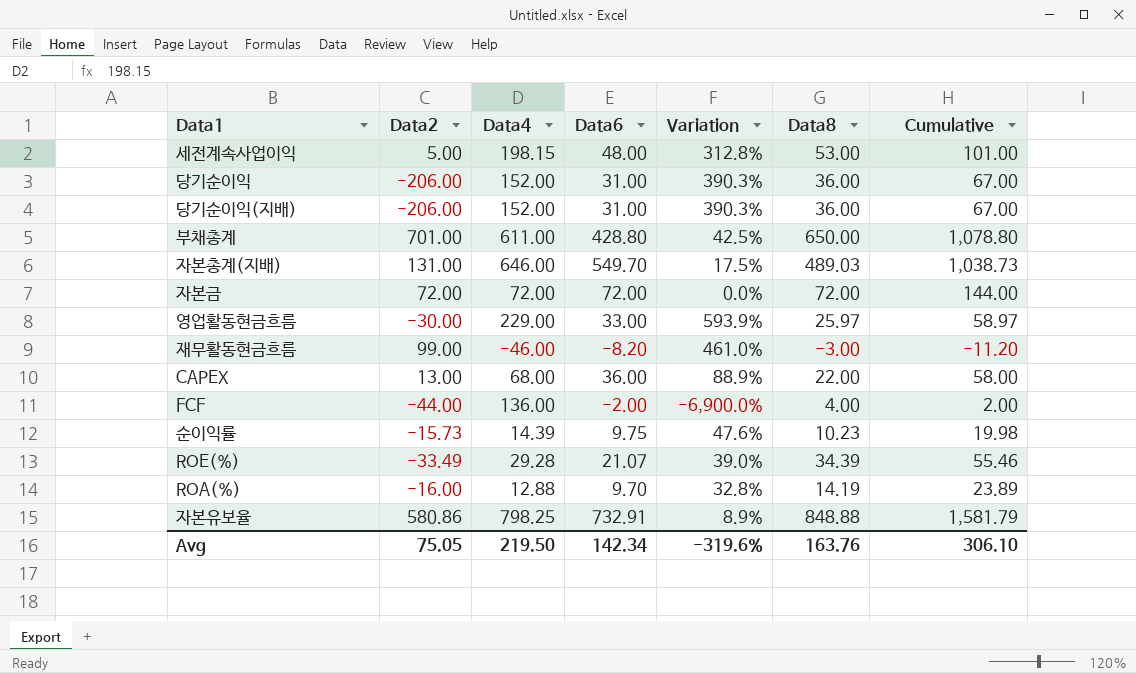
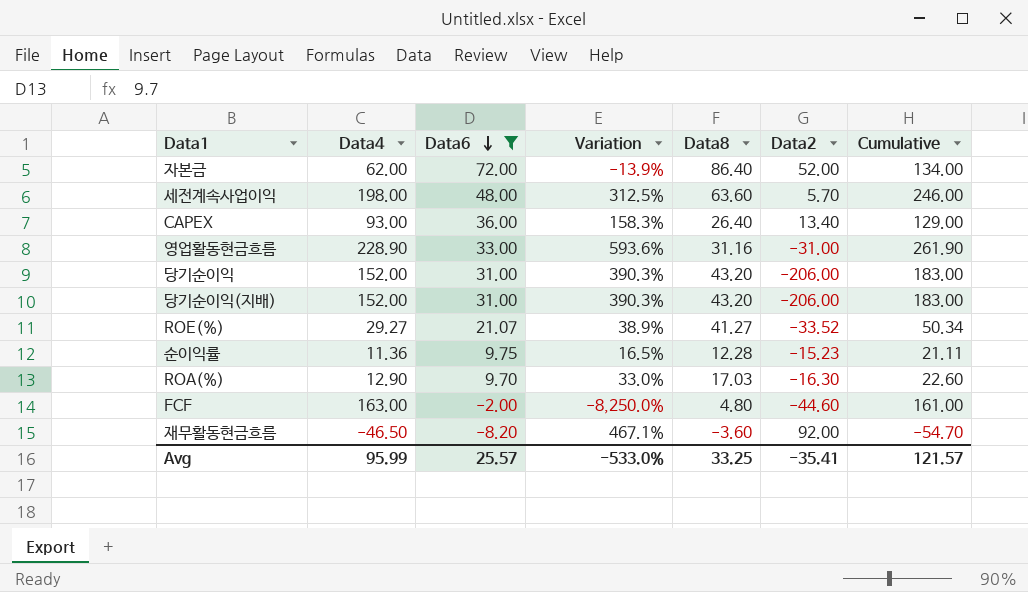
filter: none -> Data6 <= 72.00
row order: none -> Data6 descending
column Data2 | position: 2 -> 6
column Cumulative | formula: [Data6] + [Data8] -> [Data4] + [Data6]
자본금 | Data4: 72.00 -> 62.00
자본금 | Variation: 0.0% -> -13.9%
자본금 | Data8: 72.00 -> 86.40
자본금 | Data2: 72.00 -> 52.00
세전계속사업이익 | Data4: 198.15 -> 198.00
세전계속사업이익 | Variation: 312.8% -> 312.5%
세전계속사업이익 | Data8: 53.00 -> 63.60
세전계속사업이익 | Data2: 5.00 -> 5.70
CAPEX | Data4: 68.00 -> 93.00
CAPEX | Variation: 88.9% -> 158.3%
CAPEX | Data8: 22.00 -> 26.40
CAPEX | Data2: 13.00 -> 13.40
영업활동현금흐름 | Data4: 229.00 -> 228.90
영업활동현금흐름 | Variation: 593.9% -> 593.6%
영업활동현금흐름 | Data8: 25.97 -> 31.16
영업활동현금흐름 | Data2: -30.00 -> -31.00
당기순이익 | Data8: 36.00 -> 43.20
당기순이익(지배) | Data8: 36.00 -> 43.20
ROE(%) | Data4: 29.28 -> 29.27
ROE(%) | Variation: 39.0% -> 38.9%
ROE(%) | Data8: 34.39 -> 41.27
ROE(%) | Data2: -33.49 -> -33.52
순이익률 | Data4: 14.39 -> 11.36
순이익률 | Variation: 47.6% -> 16.5%
순이익률 | Data8: 10.23 -> 12.28
순이익률 | Data2: -15.73 -> -15.23
ROA(%) | Data4: 12.88 -> 12.90
ROA(%) | Variation: 32.8% -> 33.0%
ROA(%) | Data8: 14.19 -> 17.03
ROA(%) | Data2: -16.00 -> -16.30
FCF | Data4: 136.00 -> 163.00
FCF | Variation: -6,900.0% -> -8,250.0%
FCF | Data8: 4.00 -> 4.80
FCF | Data2: -44.00 -> -44.60
재무활동현금흐름 | Data4: -46.00 -> -46.50
재무활동현금흐름 | Variation: 461.0% -> 467.1%
재무활동현금흐름 | Data8: -3.00 -> -3.60
재무활동현금흐름 | Data2: 99.00 -> 92.00
Avg | Data4: 219.50 -> 95.99
Avg | Data6: 142.34 -> 25.57
Avg | Variation: -319.6% -> -533.0%
Avg | Data8: 163.76 -> 33.25
Avg | Data2: 75.05 -> -35.41
Avg | Cumulative: 306.10 -> 121.57

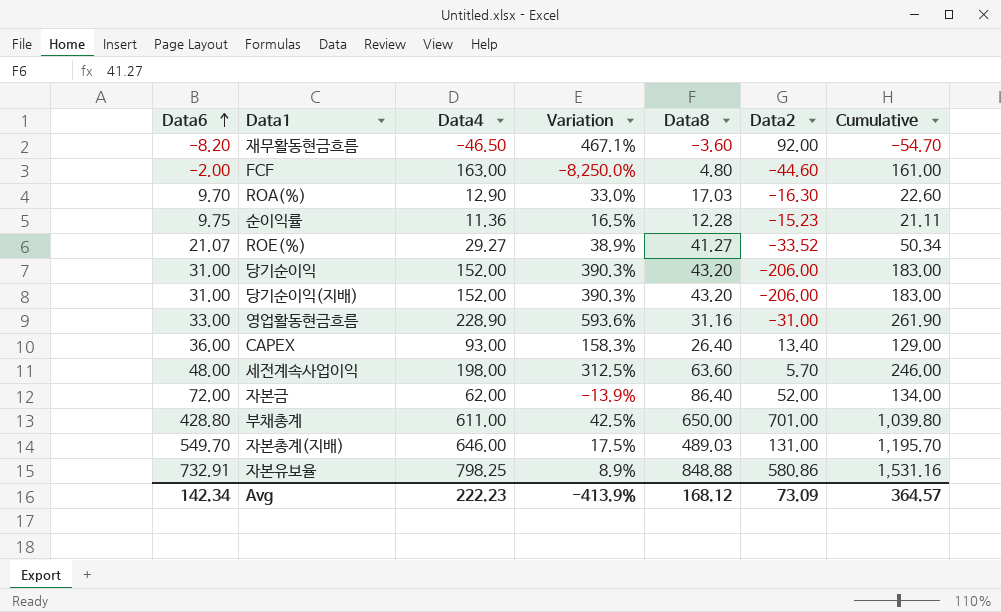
filter: Data6 <= 72.00 -> none
row order: Data6 descending -> Data6 ascending
column Data6 | position: 3 -> 1
Avg | Data6: 25.57 -> 142.34
Avg | Data4: 95.99 -> 222.23
Avg | Variation: -533.0% -> -413.9%
Avg | Data8: 33.25 -> 168.12
Avg | Data2: -35.41 -> 73.09
Avg | Cumulative: 121.57 -> 364.57

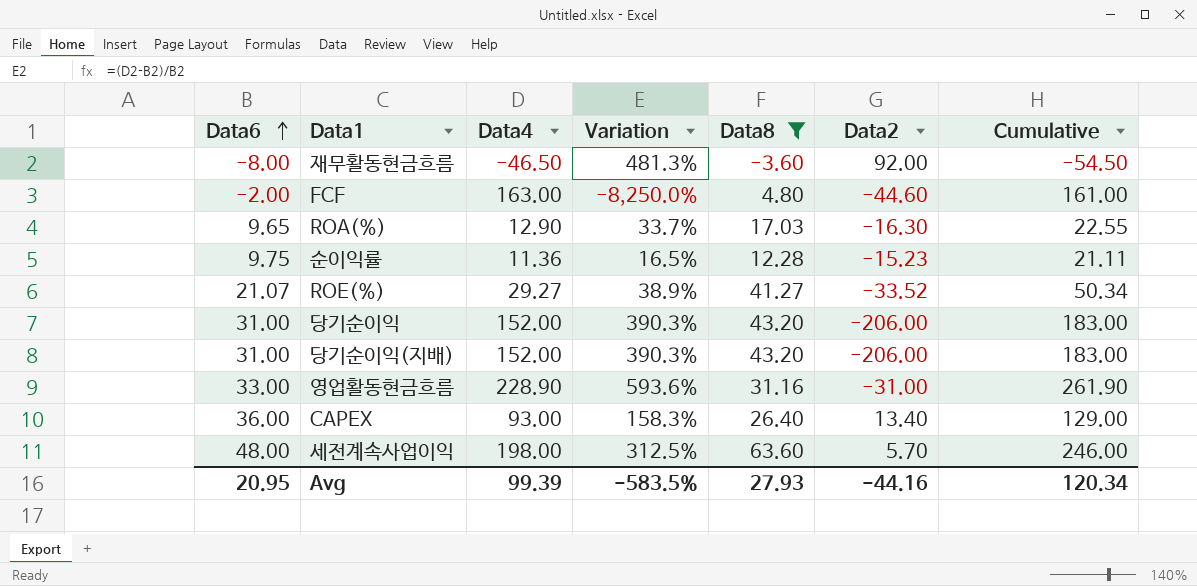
filter: none -> Data8 <= 63.60
재무활동현금흐름 | Data6: -8.20 -> -8.00
재무활동현금흐름 | Variation: 467.1% -> 481.3%
재무활동현금흐름 | Cumulative: -54.70 -> -54.50
ROA(%) | Data6: 9.70 -> 9.65
ROA(%) | Variation: 33.0% -> 33.7%
ROA(%) | Cumulative: 22.60 -> 22.55
Avg | Data6: 142.34 -> 20.95
Avg | Data4: 222.23 -> 99.39
Avg | Variation: -413.9% -> -583.5%
Avg | Data8: 168.12 -> 27.93
Avg | Data2: 73.09 -> -44.16
Avg | Cumulative: 364.57 -> 120.34

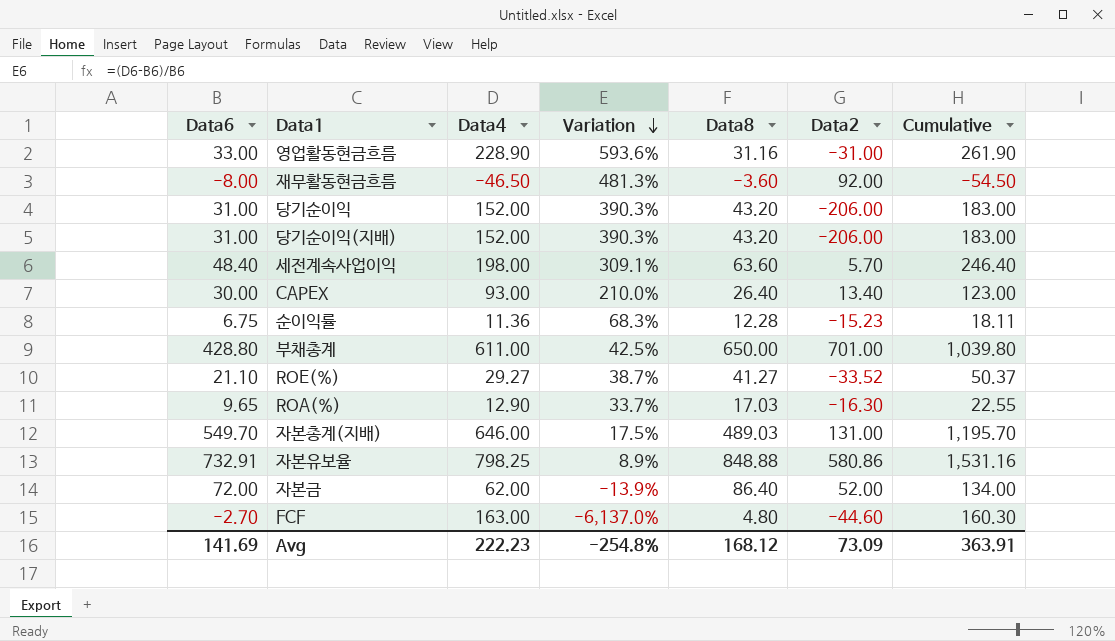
filter: Data8 <= 63.60 -> none
row order: Data6 ascending -> Variation descending
세전계속사업이익 | Data6: 48.00 -> 48.40
세전계속사업이익 | Variation: 312.5% -> 309.1%
세전계속사업이익 | Cumulative: 246.00 -> 246.40
CAPEX | Data6: 36.00 -> 30.00
CAPEX | Variation: 158.3% -> 210.0%
CAPEX | Cumulative: 129.00 -> 123.00
순이익률 | Data6: 9.75 -> 6.75
순이익률 | Variation: 16.5% -> 68.3%
순이익률 | Cumulative: 21.11 -> 18.11
ROE(%) | Data6: 21.07 -> 21.10
ROE(%) | Variation: 38.9% -> 38.7%
ROE(%) | Cumulative: 50.34 -> 50.37
FCF | Data6: -2.00 -> -2.70
FCF | Variation: -8,250.0% -> -6,137.0%
FCF | Cumulative: 161.00 -> 160.30
Avg | Data6: 20.95 -> 141.69
Avg | Data4: 99.39 -> 222.23
Avg | Variation: -583.5% -> -254.8%
Avg | Data8: 27.93 -> 168.12
Avg | Data2: -44.16 -> 73.09
Avg | Cumulative: 120.34 -> 363.91

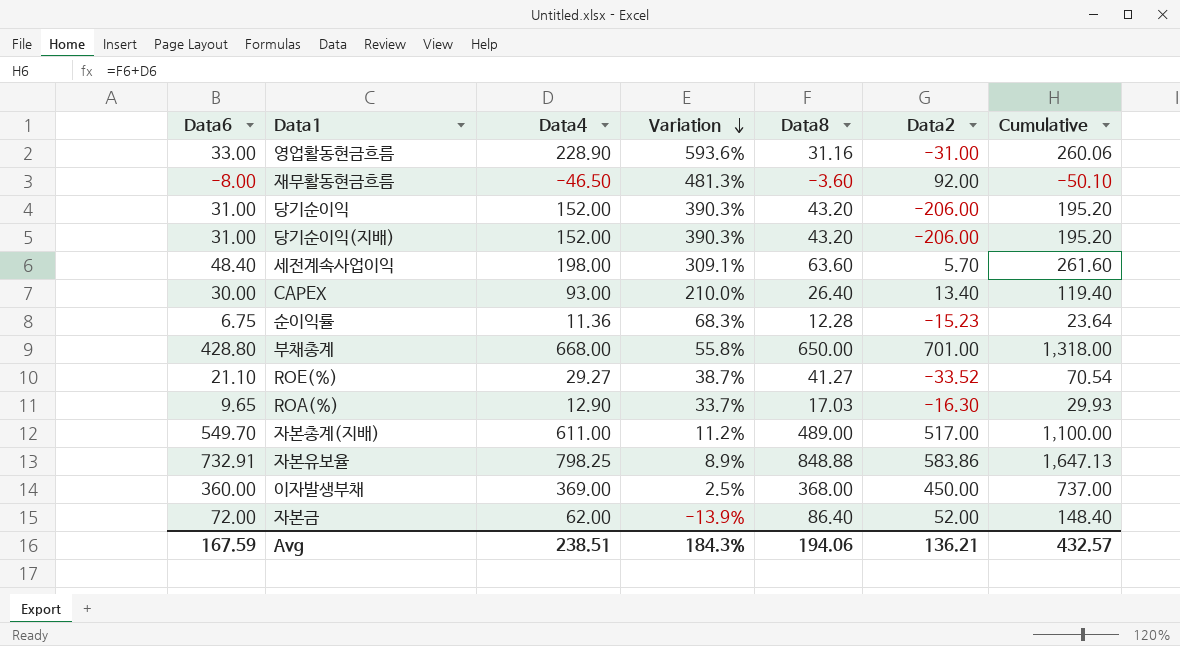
column Cumulative | formula: [Data6] + [Data4] -> [Data4] + [Data8]
row FCF: -2.70 | 163.00 | -6,137.0% | 4.80 | -44.60 | 160.30 -> none
부채총계 | Data4: 611.00 -> 668.00
부채총계 | Variation: 42.5% -> 55.8%
자본총계(지배) | Data4: 646.00 -> 611.00
자본총계(지배) | Variation: 17.5% -> 11.2%
자본총계(지배) | Data8: 489.03 -> 489.00
자본총계(지배) | Data2: 131.00 -> 517.00
자본유보율 | Data2: 580.86 -> 583.86
row 이자발생부채: none -> 360.00 | 369.00 | 2.5% | 368.00 | 450.00 | 737.00
Avg | Data6: 141.69 -> 167.59
Avg | Data4: 222.23 -> 238.51
Avg | Variation: -254.8% -> 184.3%
Avg | Data8: 168.12 -> 194.06
Avg | Data2: 73.09 -> 136.21
Avg | Cumulative: 363.91 -> 432.57

